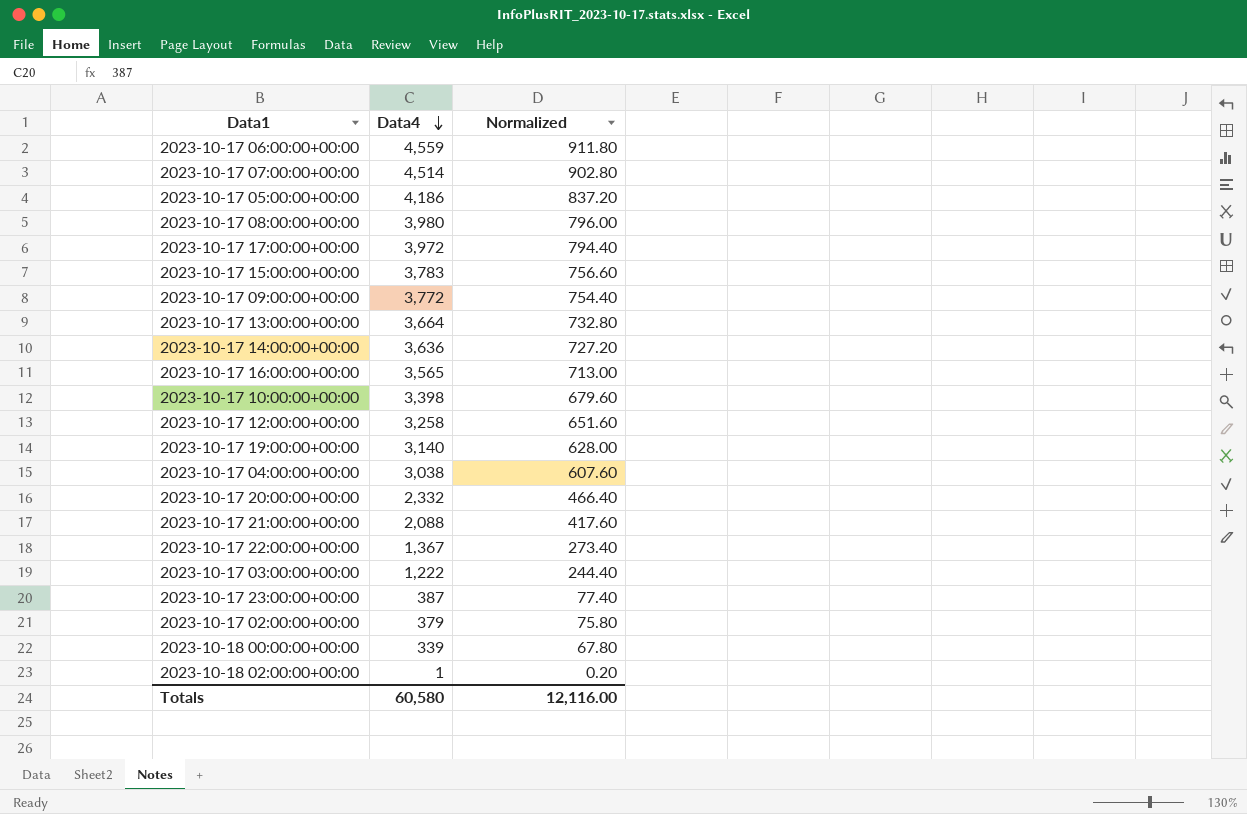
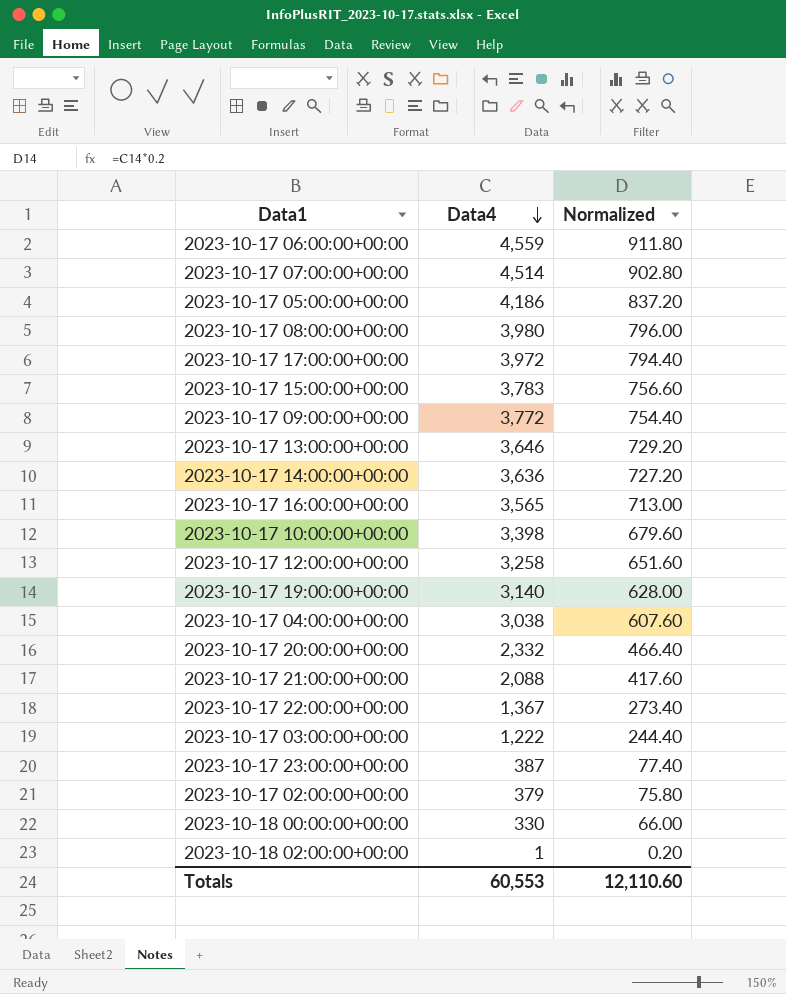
2023-10-17 13:00:00+00:00 | Data4: 3,664 -> 3,646
2023-10-17 13:00:00+00:00 | Normalized: 732.80 -> 729.20
2023-10-18 00:00:00+00:00 | Data4: 339 -> 330
2023-10-18 00:00:00+00:00 | Normalized: 67.80 -> 66.00
Totals | Data4: 60,580 -> 60,553
Totals | Normalized: 12,116.00 -> 12,110.60

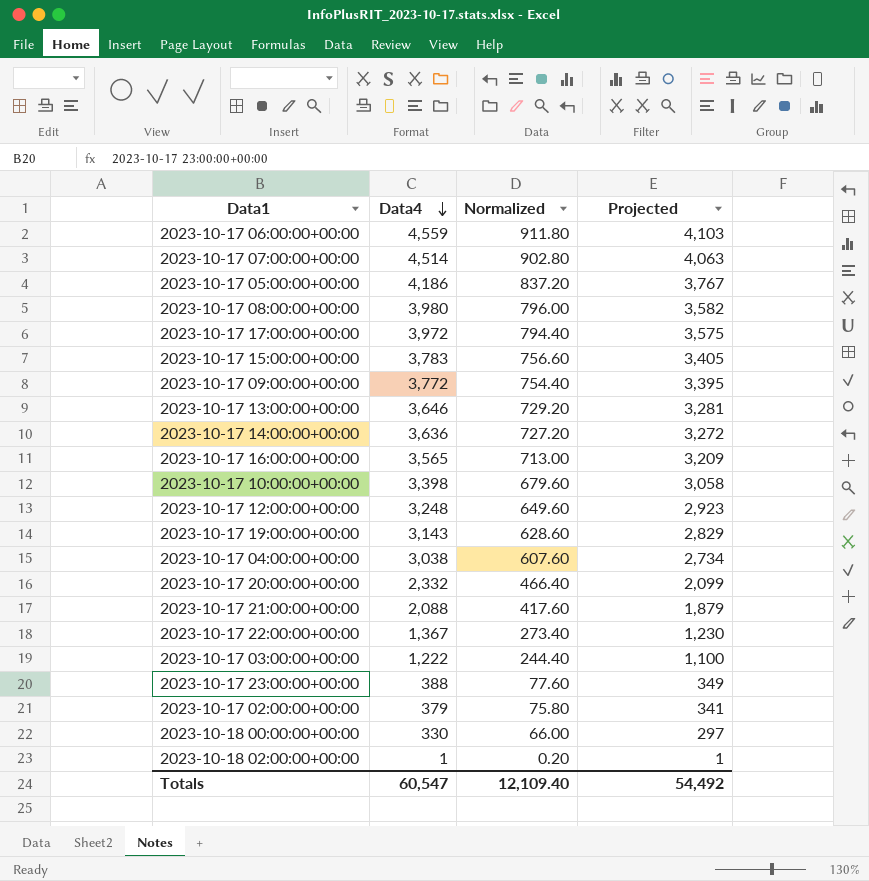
column Projected | formula: none -> [Data4] * 0.9
2023-10-17 12:00:00+00:00 | Data4: 3,258 -> 3,248
2023-10-17 12:00:00+00:00 | Normalized: 651.60 -> 649.60
2023-10-17 19:00:00+00:00 | Data4: 3,140 -> 3,143
2023-10-17 19:00:00+00:00 | Normalized: 628.00 -> 628.60
2023-10-17 23:00:00+00:00 | Data4: 387 -> 388
2023-10-17 23:00:00+00:00 | Normalized: 77.40 -> 77.60
Totals | Data4: 60,553 -> 60,547
Totals | Normalized: 12,110.60 -> 12,109.40

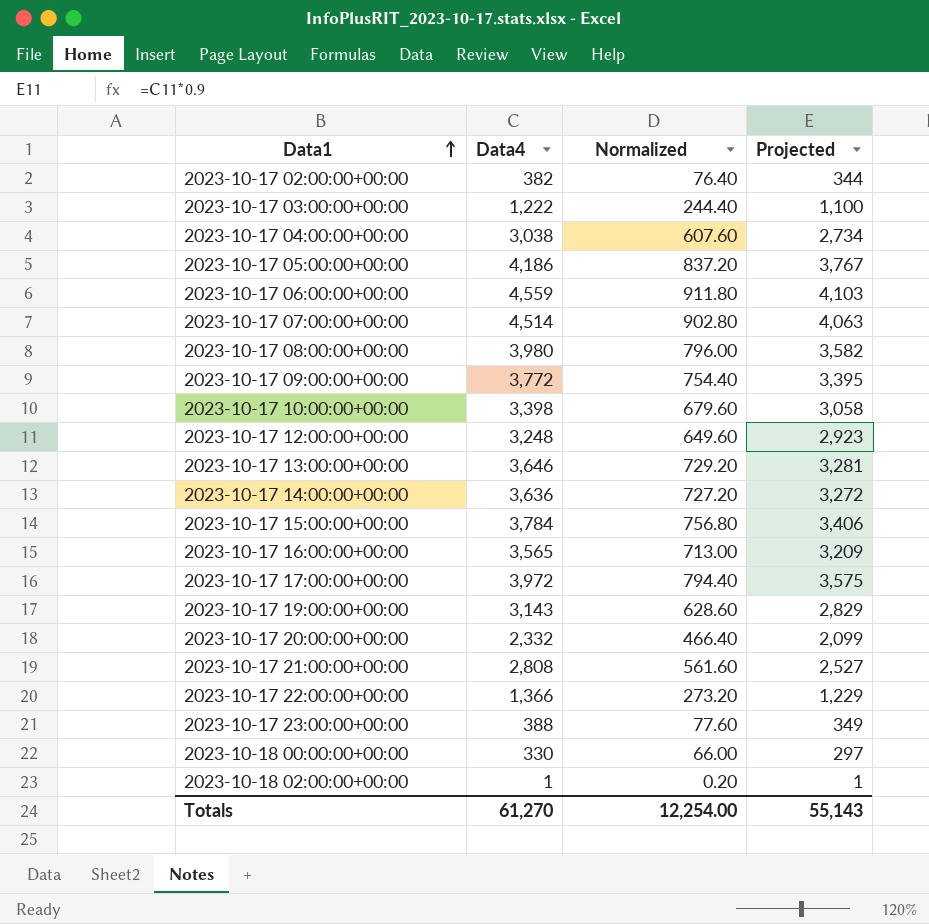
row order: Data4 descending -> Data1 ascending
2023-10-17 02:00:00+00:00 | Data4: 379 -> 382
2023-10-17 02:00:00+00:00 | Normalized: 75.80 -> 76.40
2023-10-17 02:00:00+00:00 | Projected: 341 -> 344
2023-10-17 15:00:00+00:00 | Data4: 3,783 -> 3,784
2023-10-17 15:00:00+00:00 | Normalized: 756.60 -> 756.80
2023-10-17 15:00:00+00:00 | Projected: 3,405 -> 3,406
2023-10-17 21:00:00+00:00 | Data4: 2,088 -> 2,808
2023-10-17 21:00:00+00:00 | Normalized: 417.60 -> 561.60
2023-10-17 21:00:00+00:00 | Projected: 1,879 -> 2,527
2023-10-17 22:00:00+00:00 | Data4: 1,367 -> 1,366
2023-10-17 22:00:00+00:00 | Normalized: 273.40 -> 273.20
2023-10-17 22:00:00+00:00 | Projected: 1,230 -> 1,229
Totals | Data4: 60,547 -> 61,270
Totals | Normalized: 12,109.40 -> 12,254.00
Totals | Projected: 54,492 -> 55,143

